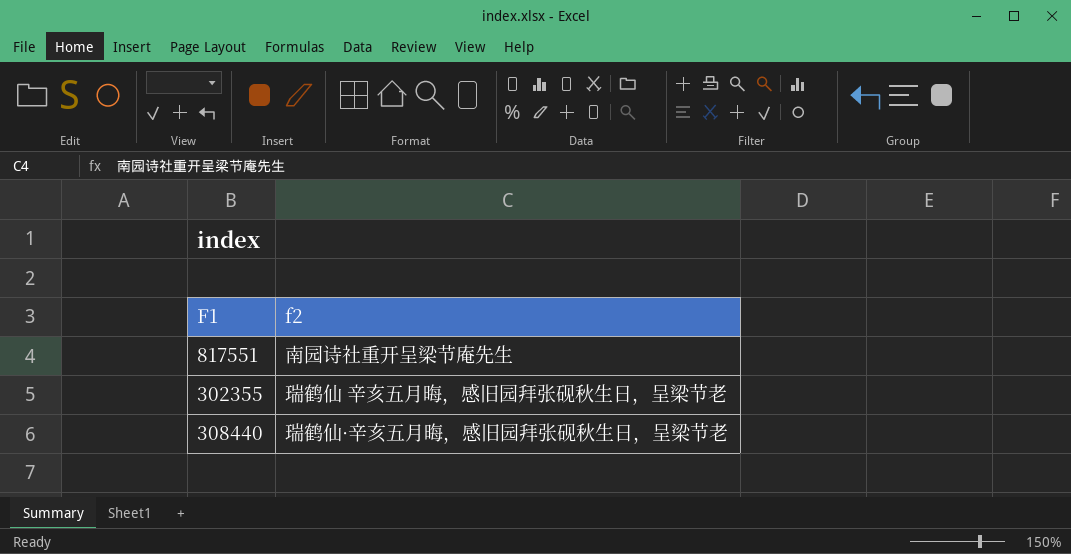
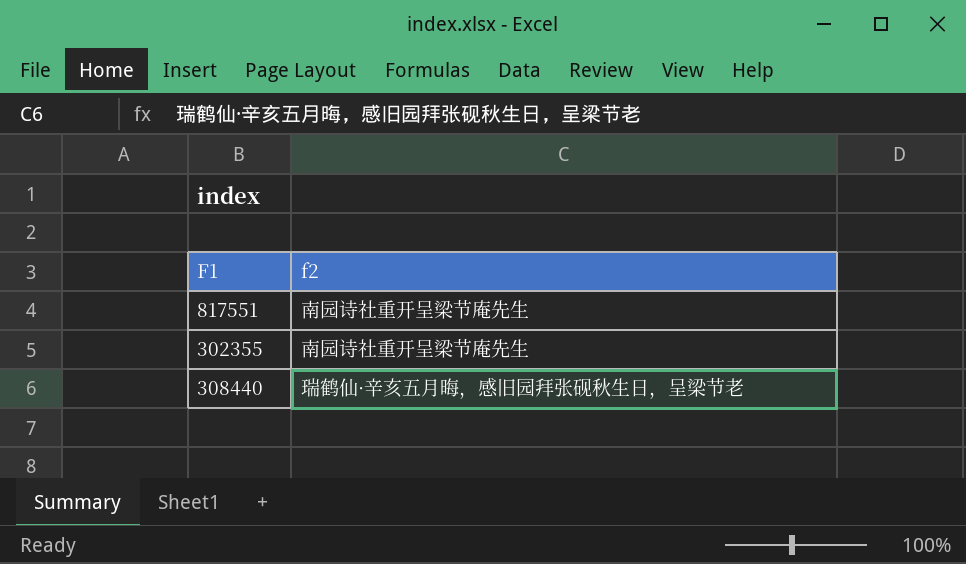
302355 | f2: 瑞鹤仙 辛亥五月晦，感旧园拜张砚秋生日，呈梁节老 -> 南园诗社重开呈梁节庵先生

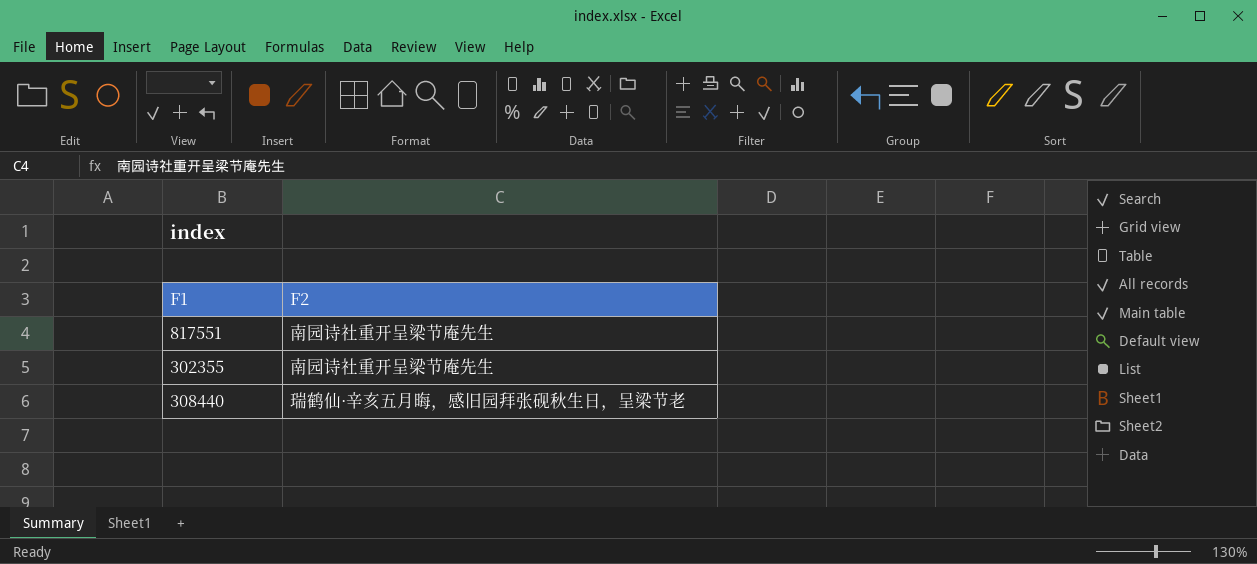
column name: f2 -> F2

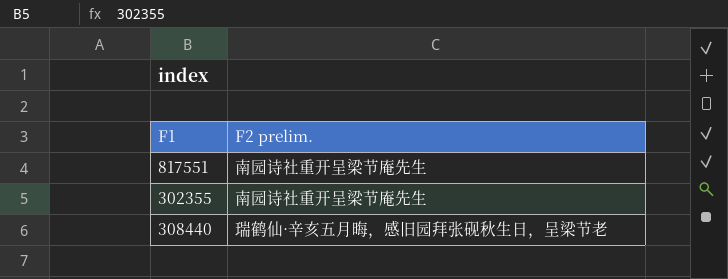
column name: F2 -> F2 prelim.

